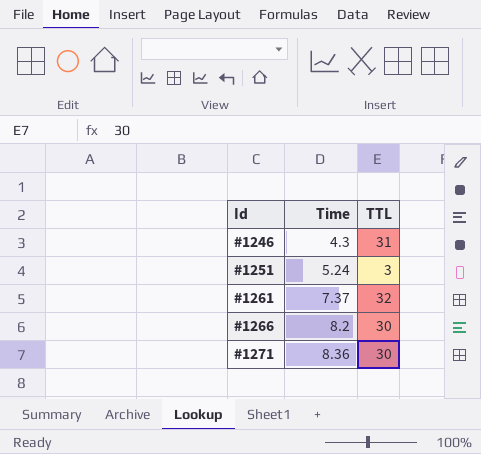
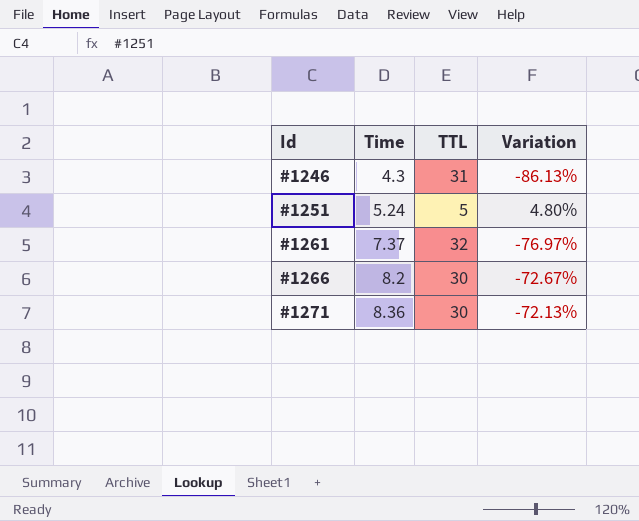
column Variation | formula: none -> ([Time] - [TTL]) / [TTL]
#1251 | TTL: 3 -> 5

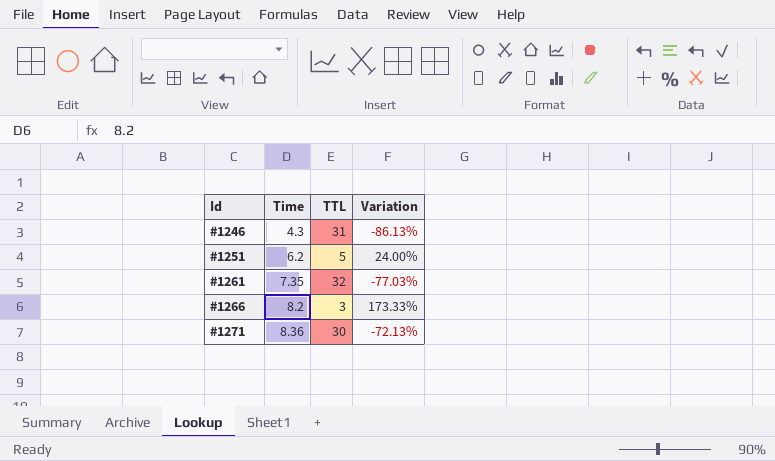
#1251 | Time: 5.24 -> 6.2
#1251 | Variation: 4.80% -> 24.00%
#1261 | Time: 7.37 -> 7.35
#1261 | Variation: -76.97% -> -77.03%
#1266 | TTL: 30 -> 3
#1266 | Variation: -72.67% -> 173.33%

